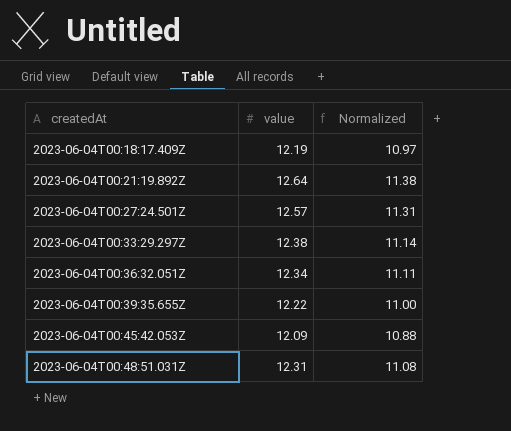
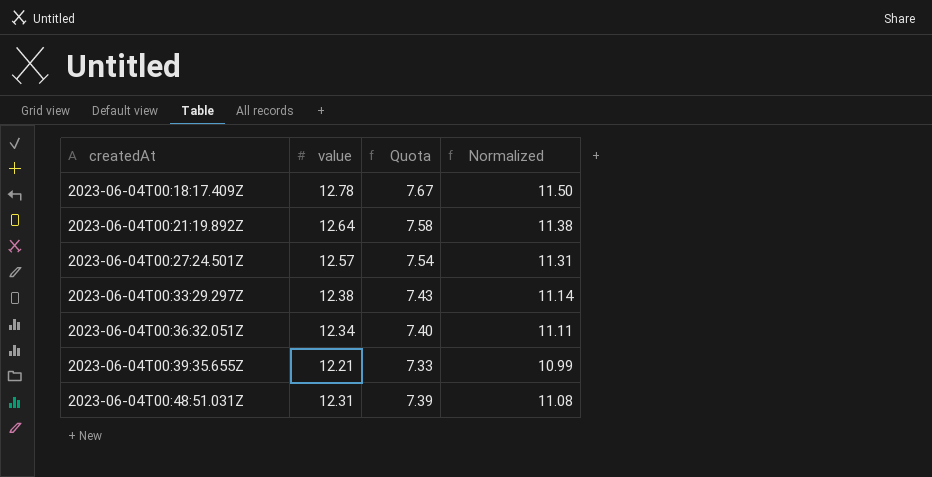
column Quota | formula: none -> [value] * 0.6
row 2023-06-04T00:45:42.053Z: 12.09 | 10.88 -> none
2023-06-04T00:18:17.409Z | value: 12.19 -> 12.78
2023-06-04T00:18:17.409Z | Normalized: 10.97 -> 11.50
2023-06-04T00:39:35.655Z | value: 12.22 -> 12.21
2023-06-04T00:39:35.655Z | Normalized: 11.00 -> 10.99

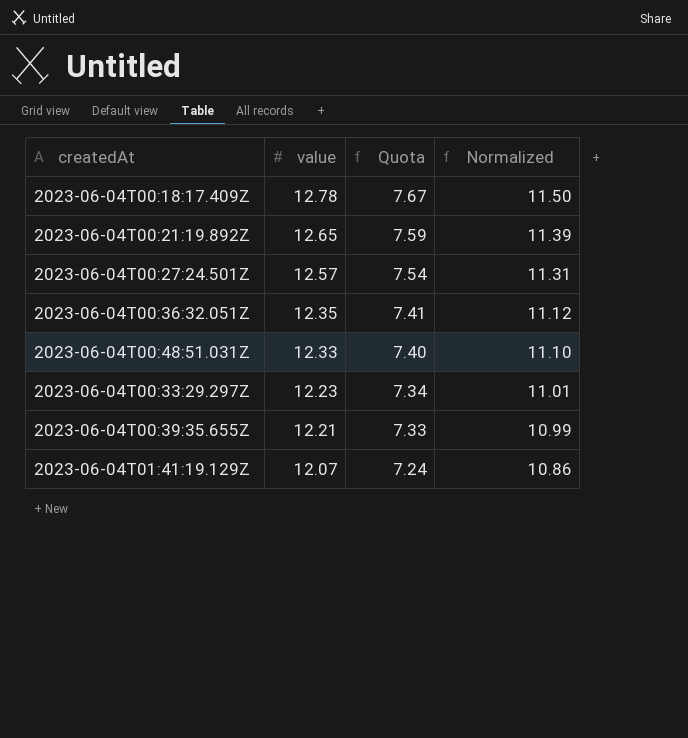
row order: createdAt ascending -> value descending
2023-06-04T00:21:19.892Z | value: 12.64 -> 12.65
2023-06-04T00:21:19.892Z | Quota: 7.58 -> 7.59
2023-06-04T00:21:19.892Z | Normalized: 11.38 -> 11.39
2023-06-04T00:36:32.051Z | value: 12.34 -> 12.35
2023-06-04T00:36:32.051Z | Quota: 7.40 -> 7.41
2023-06-04T00:36:32.051Z | Normalized: 11.11 -> 11.12
2023-06-04T00:48:51.031Z | value: 12.31 -> 12.33
2023-06-04T00:48:51.031Z | Quota: 7.39 -> 7.40
2023-06-04T00:48:51.031Z | Normalized: 11.08 -> 11.10
2023-06-04T00:33:29.297Z | value: 12.38 -> 12.23
2023-06-04T00:33:29.297Z | Quota: 7.43 -> 7.34
2023-06-04T00:33:29.297Z | Normalized: 11.14 -> 11.01
row 2023-06-04T01:41:19.129Z: none -> 12.07 | 7.24 | 10.86

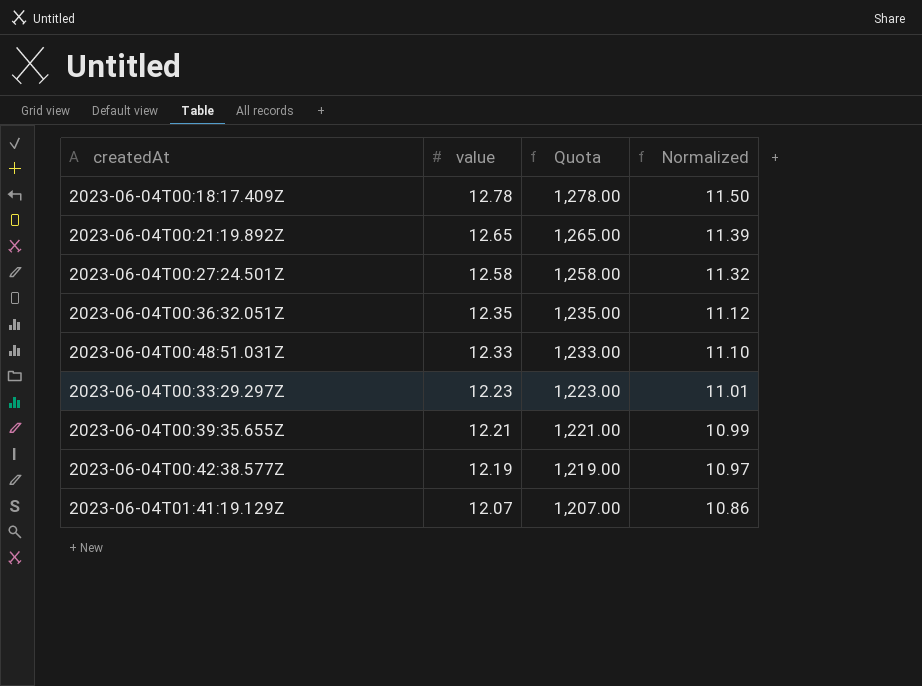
column Quota | formula: [value] * 0.6 -> [value] * 100
2023-06-04T00:27:24.501Z | value: 12.57 -> 12.58
2023-06-04T00:27:24.501Z | Normalized: 11.31 -> 11.32
row 2023-06-04T00:42:38.577Z: none -> 12.19 | 1,219.00 | 10.97

